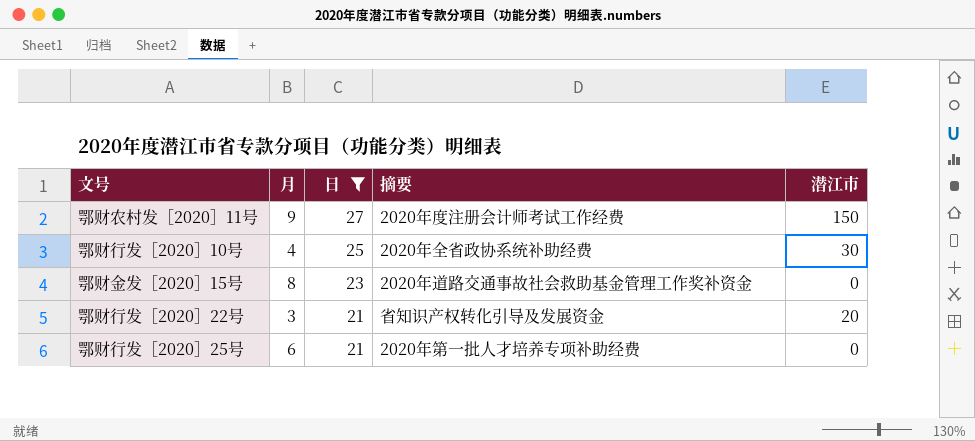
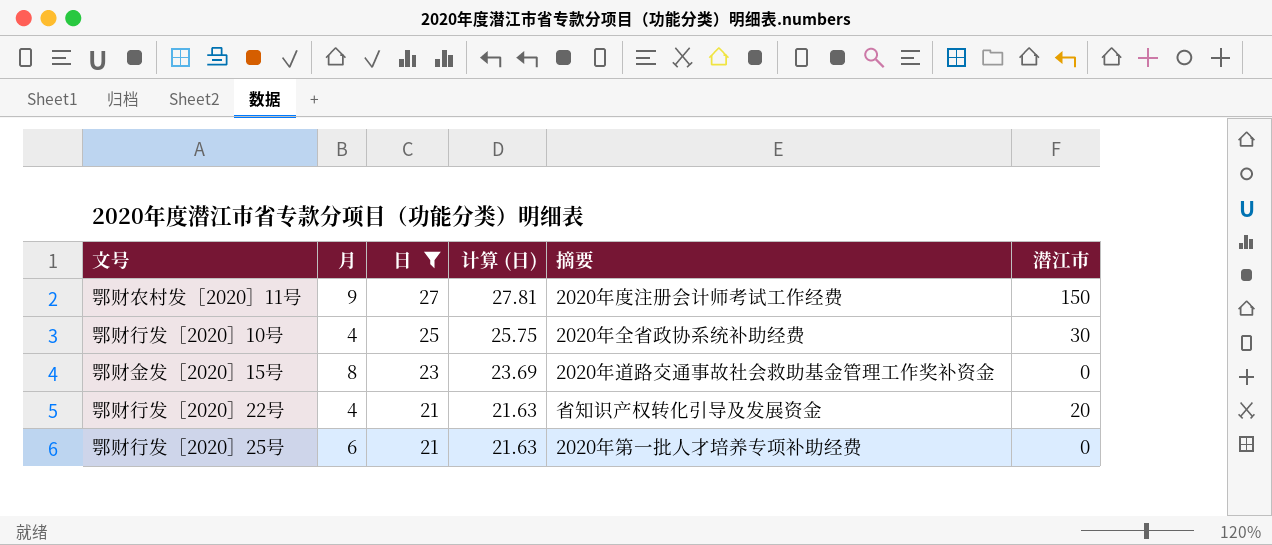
column 计算 (日) | formula: none -> [日] * 1.03
鄂财行发［2020］22号 | 月: 3 -> 4

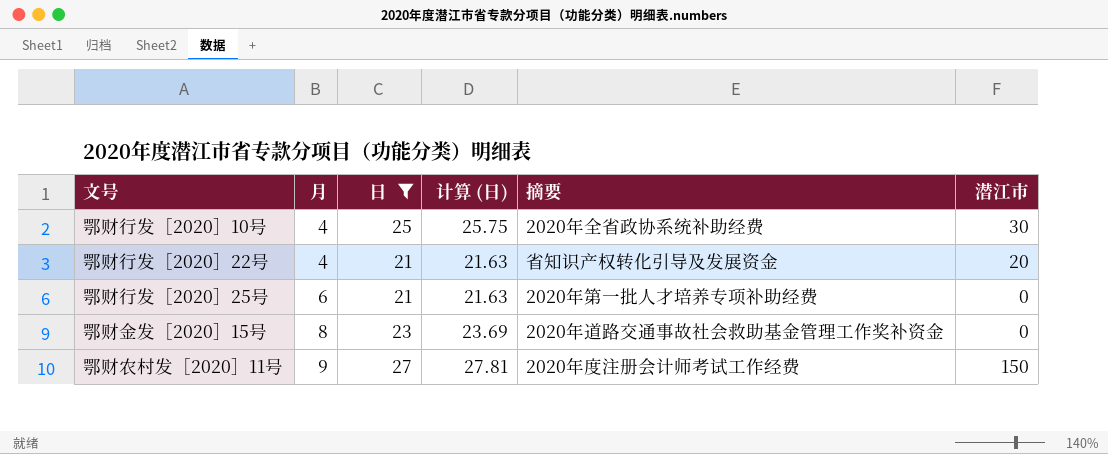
row order: 日 descending -> 月 ascending

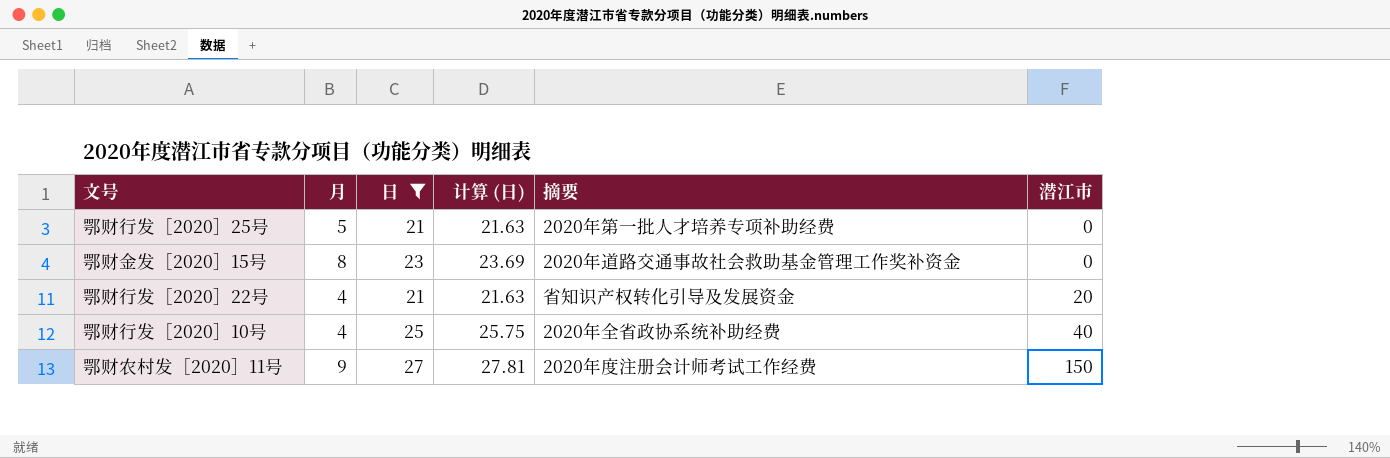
row order: 月 ascending -> 潜江市 ascending
鄂财行发［2020］25号 | 月: 6 -> 5
鄂财行发［2020］10号 | 潜江市: 30 -> 40

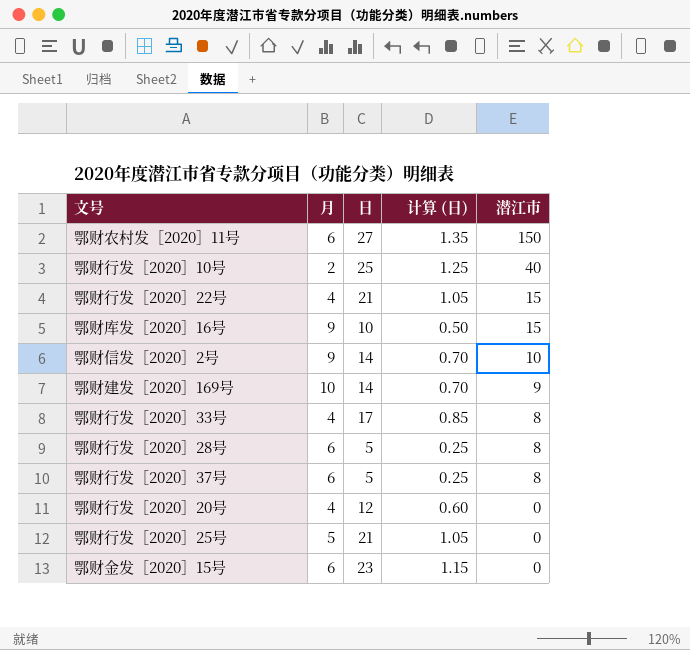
filter: 日 >= 21 -> none
row order: 潜江市 ascending -> 潜江市 descending
column 摘要 | position: 5 -> none
column 计算 (日) | formula: [日] * 1.03 -> [日] * 0.05
鄂财农村发［2020］11号 | 月: 9 -> 6
鄂财行发［2020］10号 | 月: 4 -> 2
鄂财行发［2020］22号 | 潜江市: 20 -> 15
鄂财金发［2020］15号 | 月: 8 -> 6

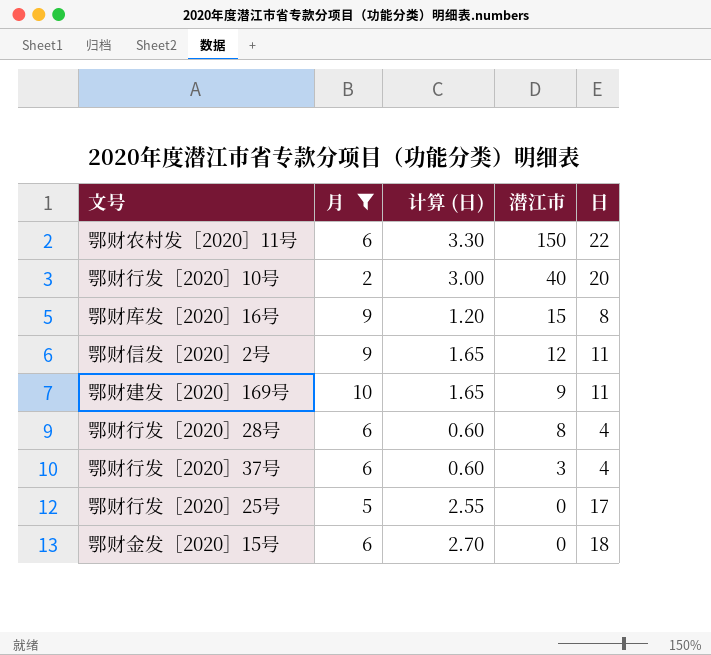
filter: none -> 月 != 4
column 计算 (日) | formula: [日] * 0.05 -> [日] * 0.15
column 日 | position: 3 -> 5
鄂财农村发［2020］11号 | 日: 27 -> 22
鄂财行发［2020］10号 | 日: 25 -> 20
鄂财库发［2020］16号 | 日: 10 -> 8
鄂财信发［2020］2号 | 潜江市: 10 -> 12
鄂财信发［2020］2号 | 日: 14 -> 11
鄂财建发［2020］169号 | 日: 14 -> 11
鄂财行发［2020］28号 | 日: 5 -> 4
鄂财行发［2020］37号 | 潜江市: 8 -> 3
鄂财行发［2020］37号 | 日: 5 -> 4
鄂财行发［2020］25号 | 日: 21 -> 17
鄂财金发［2020］15号 | 日: 23 -> 18

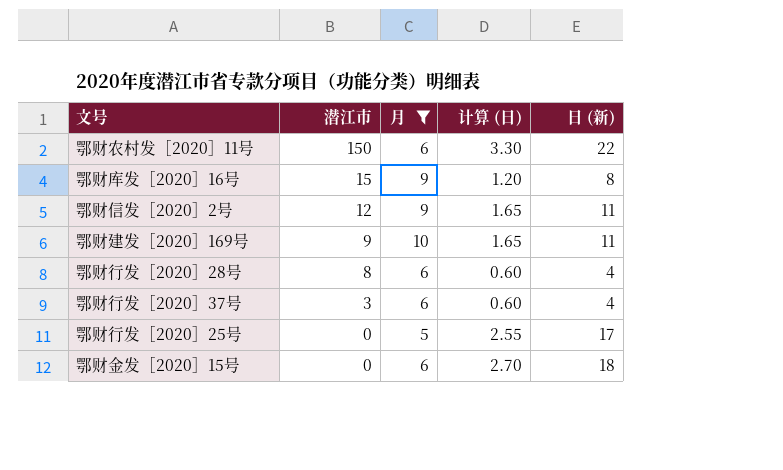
column 潜江市 | position: 4 -> 2
column name: 日 -> 日 (新)
row 鄂财行发［2020］10号: 2 | 3.00 | 40 | 20 -> none

